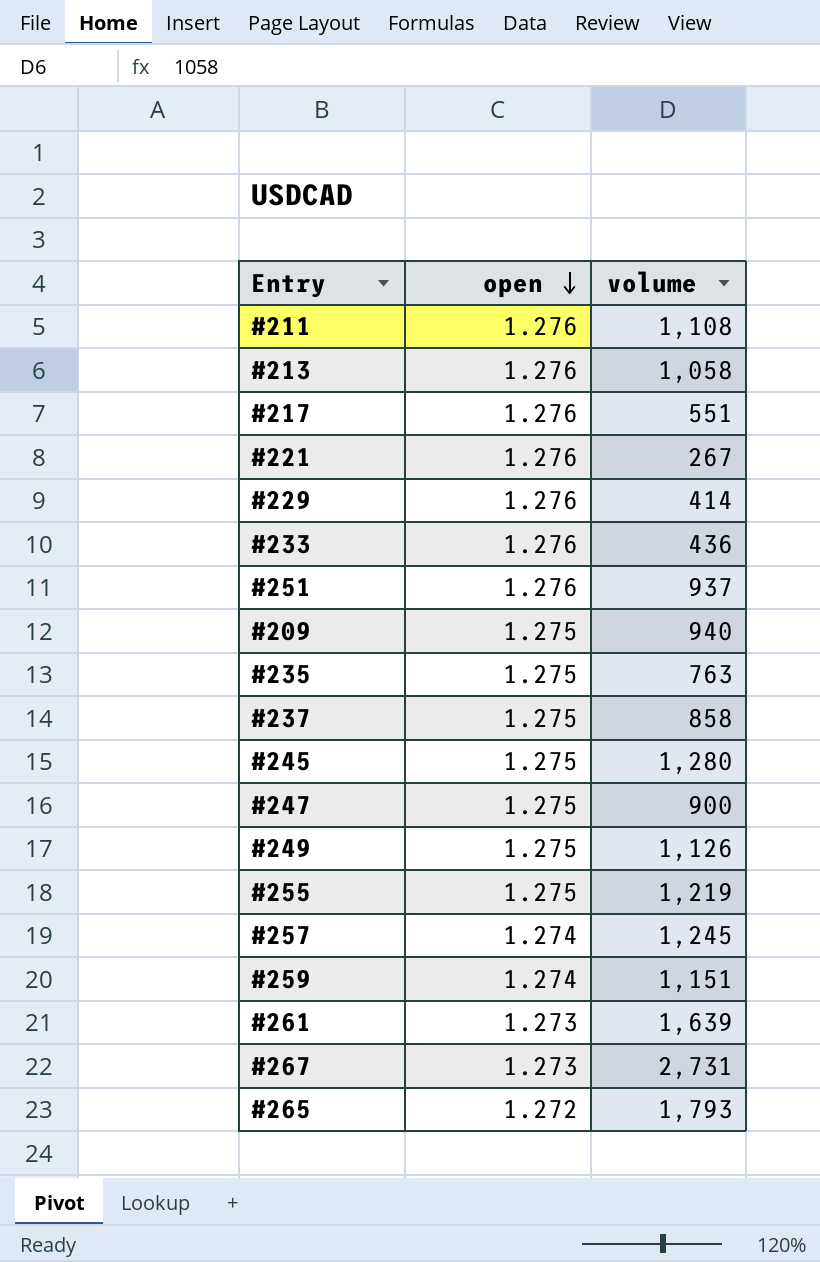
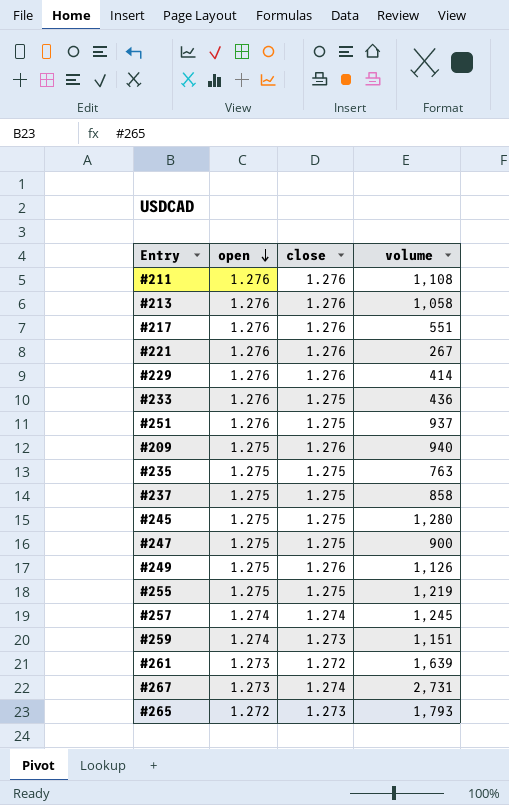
column close | position: none -> 3

